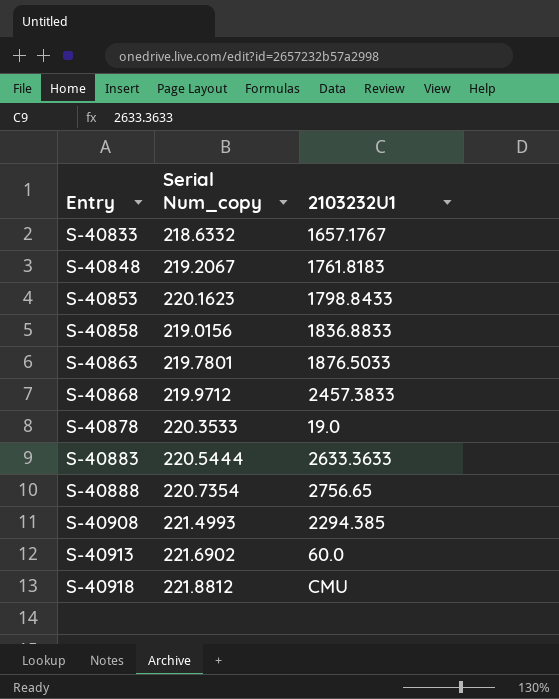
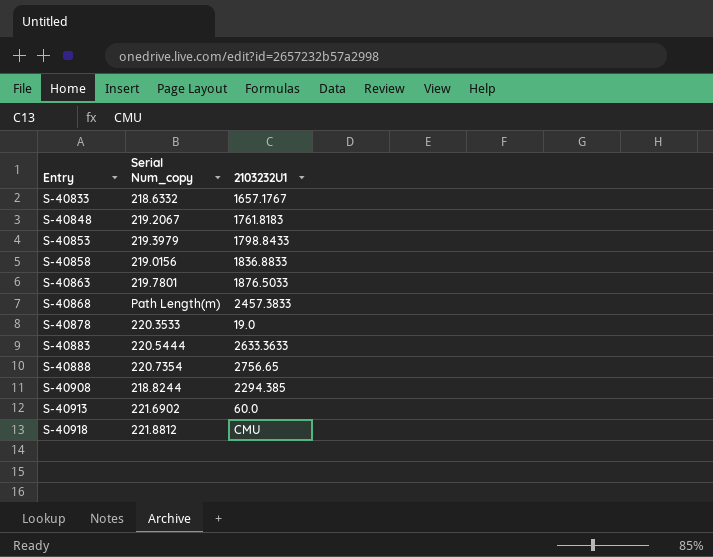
S-40853 | Serial Num_copy: 220.1623 -> 219.3979
S-40868 | Serial Num_copy: 219.9712 -> Path Length(m)
S-40908 | Serial Num_copy: 221.4993 -> 218.8244

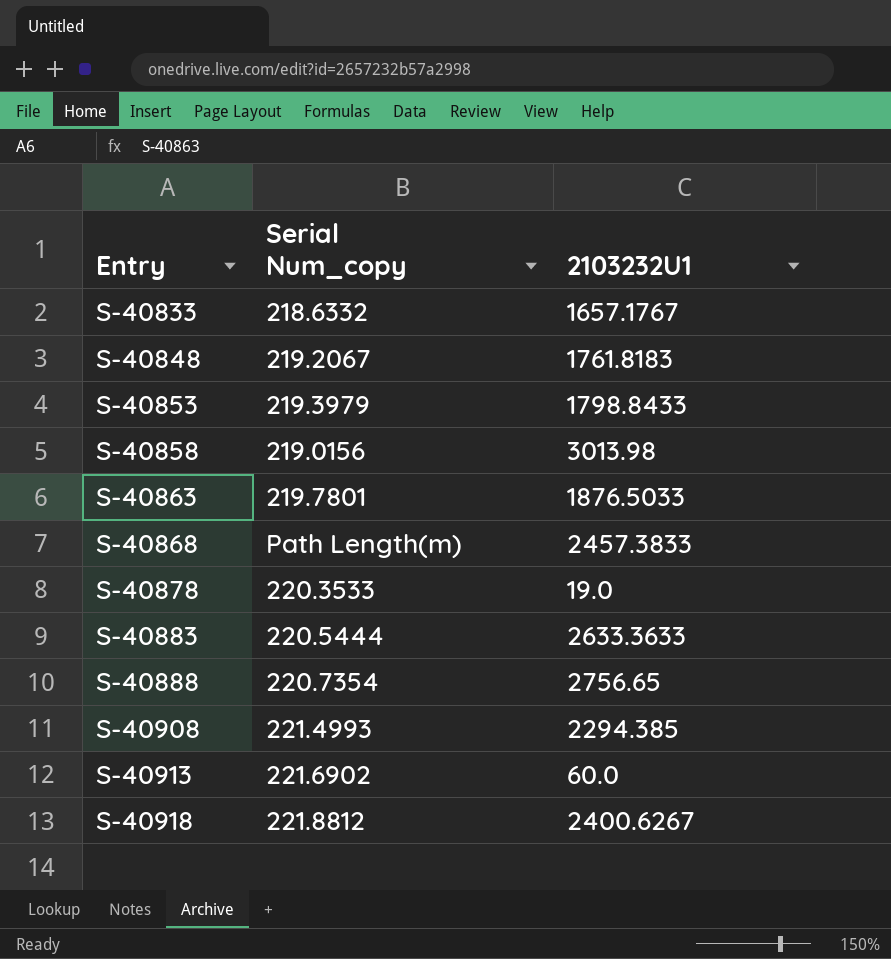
S-40858 | 2103232U1: 1836.8833 -> 3013.98
S-40908 | Serial Num_copy: 218.8244 -> 221.4993
S-40918 | 2103232U1: CMU -> 2400.6267

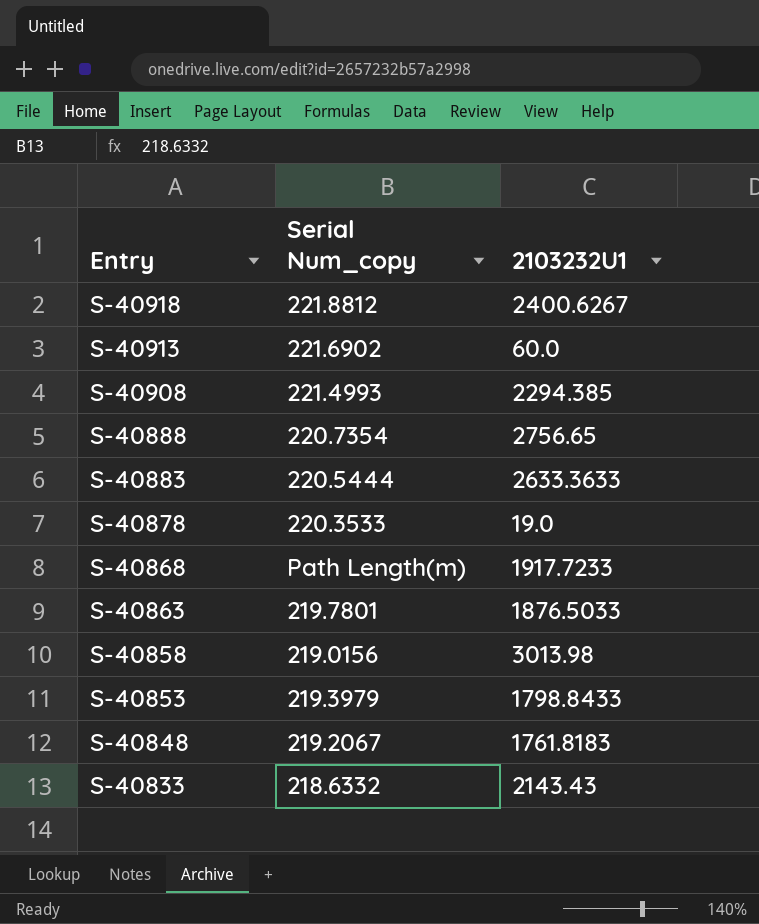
row order: Entry ascending -> Entry descending
S-40868 | 2103232U1: 2457.3833 -> 1917.7233
S-40833 | 2103232U1: 1657.1767 -> 2143.43

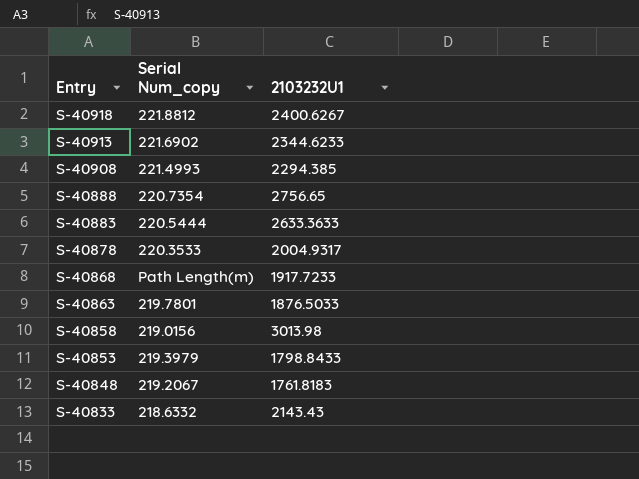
S-40913 | 2103232U1: 60.0 -> 2344.6233
S-40878 | 2103232U1: 19.0 -> 2004.9317

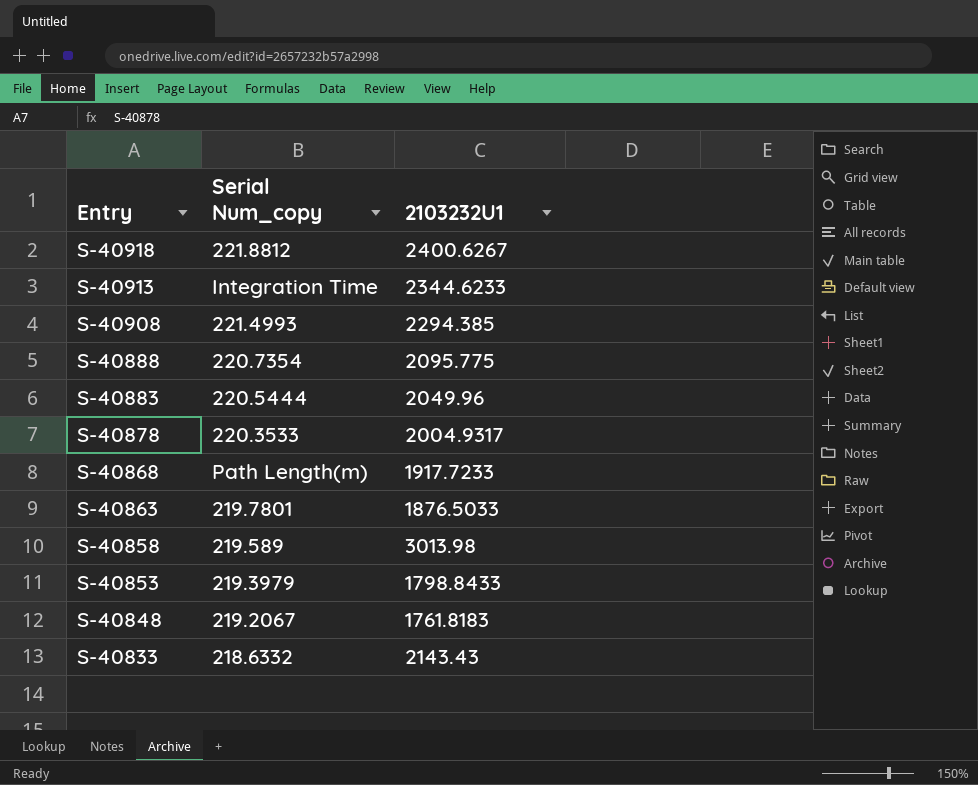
S-40913 | Serial Num_copy: 221.6902 -> Integration Time
S-40888 | 2103232U1: 2756.65 -> 2095.775
S-40883 | 2103232U1: 2633.3633 -> 2049.96
S-40858 | Serial Num_copy: 219.0156 -> 219.589

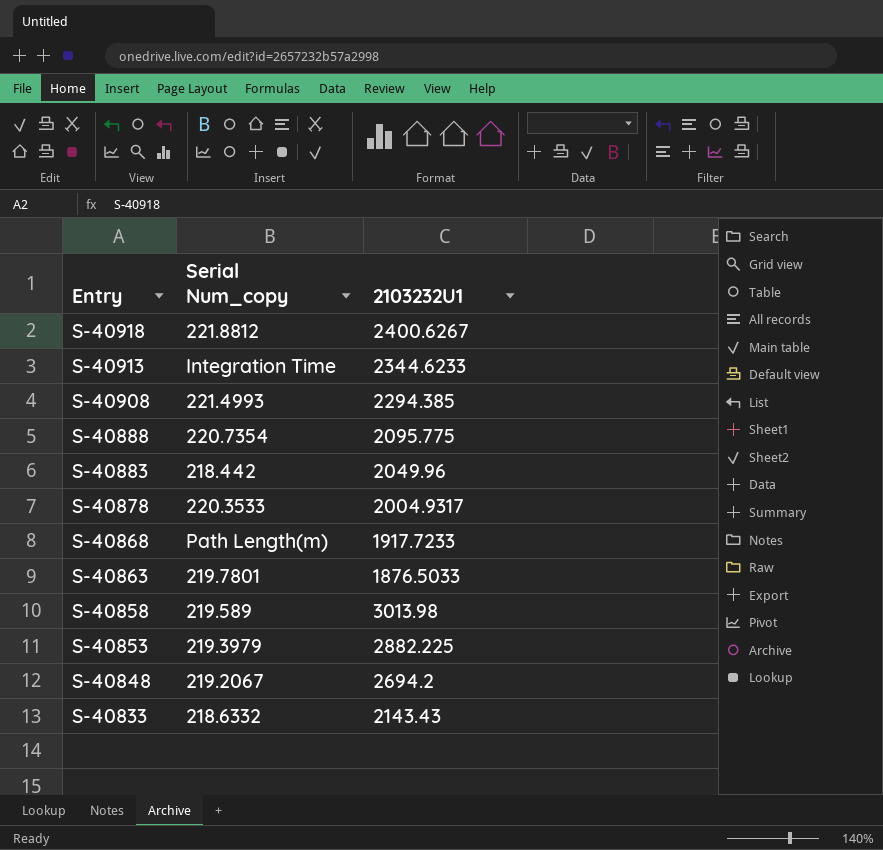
S-40883 | Serial Num_copy: 220.5444 -> 218.442
S-40853 | 2103232U1: 1798.8433 -> 2882.225
S-40848 | 2103232U1: 1761.8183 -> 2694.2

